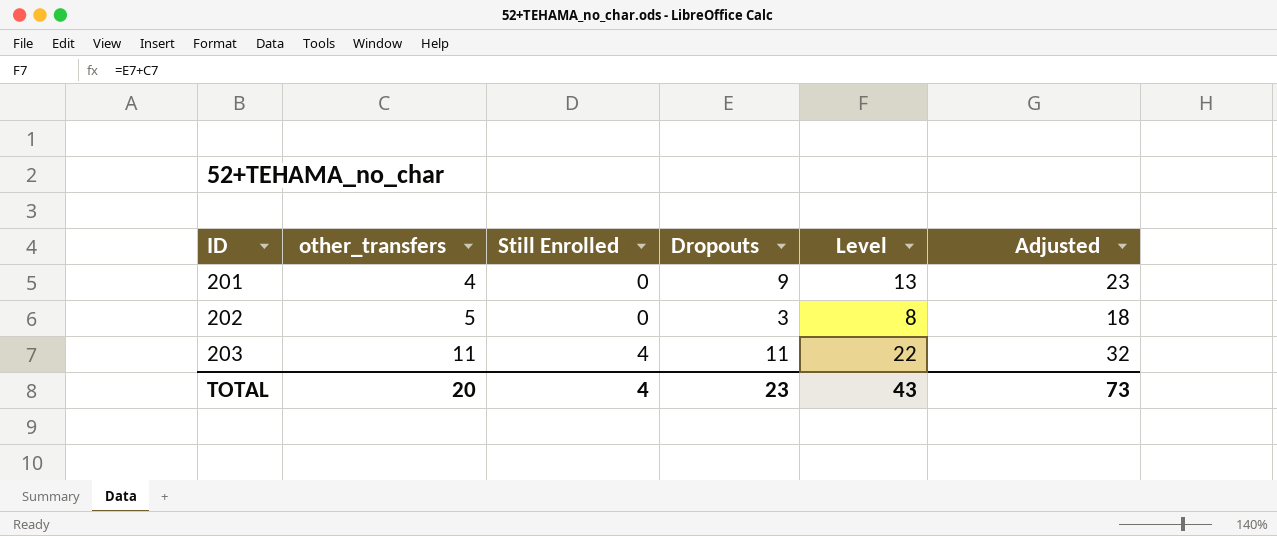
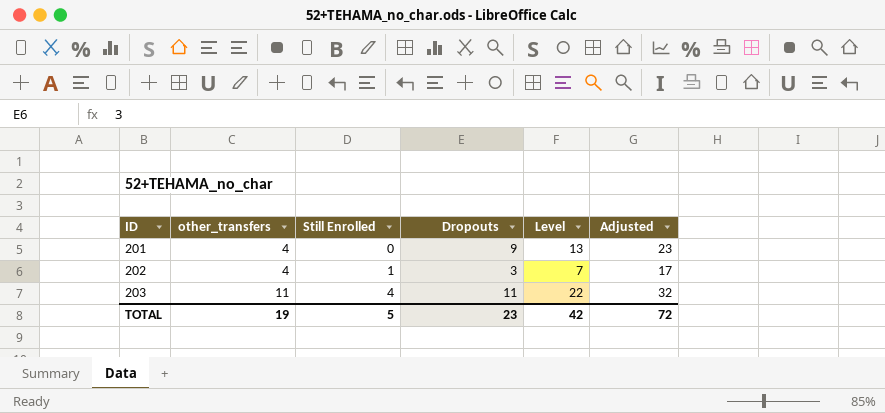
202 | other_transfers: 5 -> 4
202 | Still Enrolled: 0 -> 1
202 | Level: 8 -> 7
202 | Adjusted: 18 -> 17
TOTAL | other_transfers: 20 -> 19
TOTAL | Still Enrolled: 4 -> 5
TOTAL | Level: 43 -> 42
TOTAL | Adjusted: 73 -> 72

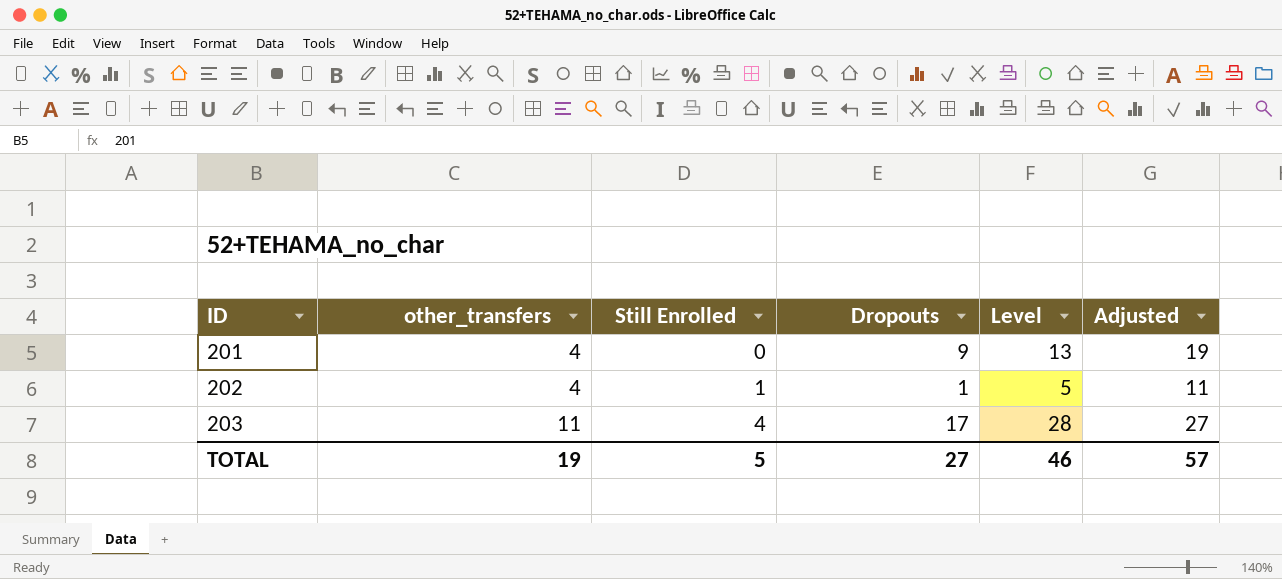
column Adjusted | formula: [Level] + 10 -> [Dropouts] + 10
202 | Dropouts: 3 -> 1
202 | Level: 7 -> 5
203 | Dropouts: 11 -> 17
203 | Level: 22 -> 28
TOTAL | Dropouts: 23 -> 27
TOTAL | Level: 42 -> 46
TOTAL | Adjusted: 72 -> 57

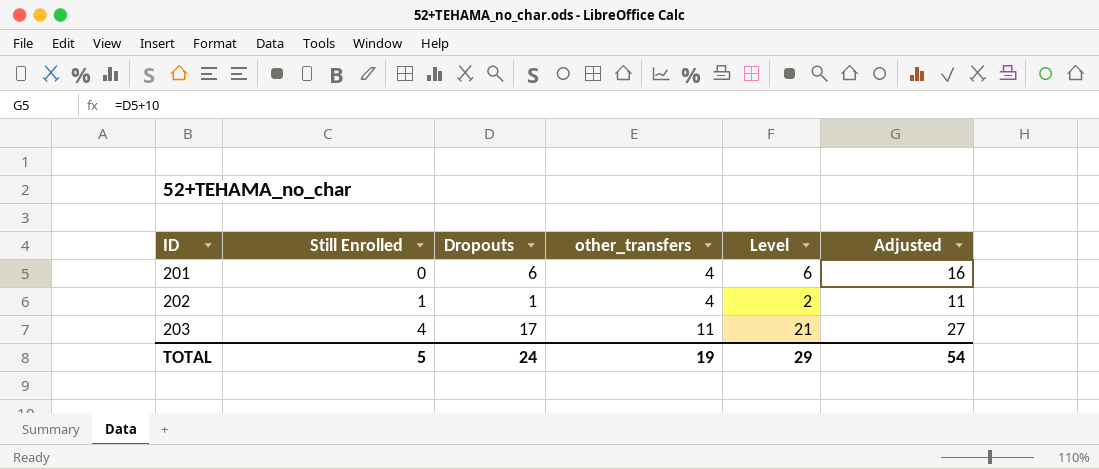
column other_transfers | position: 2 -> 4
column Level | formula: [other_transfers] + [Dropouts] -> [Still Enrolled] + [Dropouts]
201 | Dropouts: 9 -> 6
201 | Adjusted: 19 -> 16
TOTAL | Dropouts: 27 -> 24
TOTAL | Level: 46 -> 29
TOTAL | Adjusted: 57 -> 54

